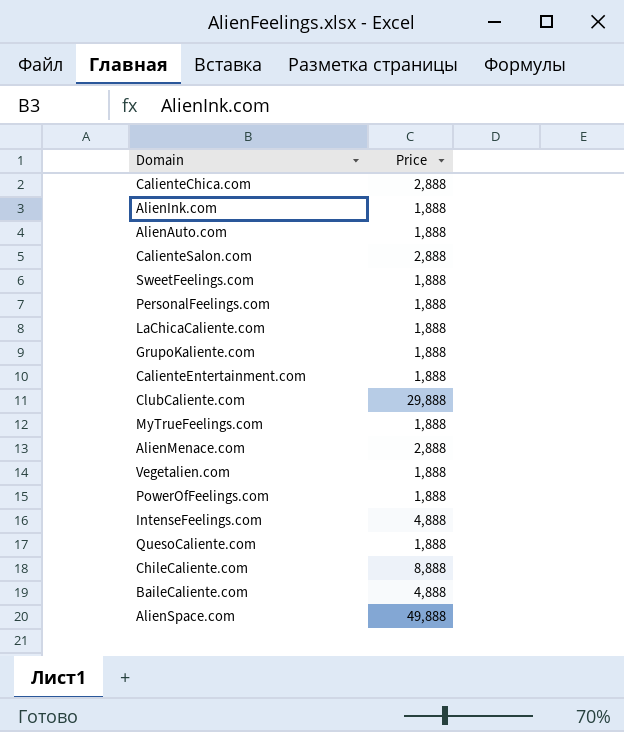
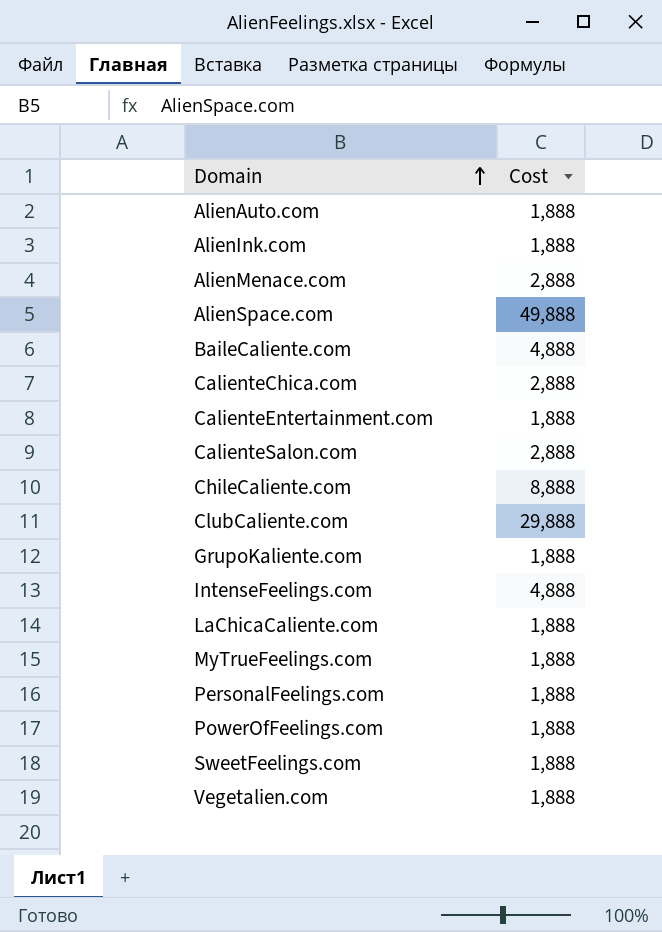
row order: none -> Domain ascending
column name: Price -> Cost
row QuesoCaliente.com: 1,888 -> none

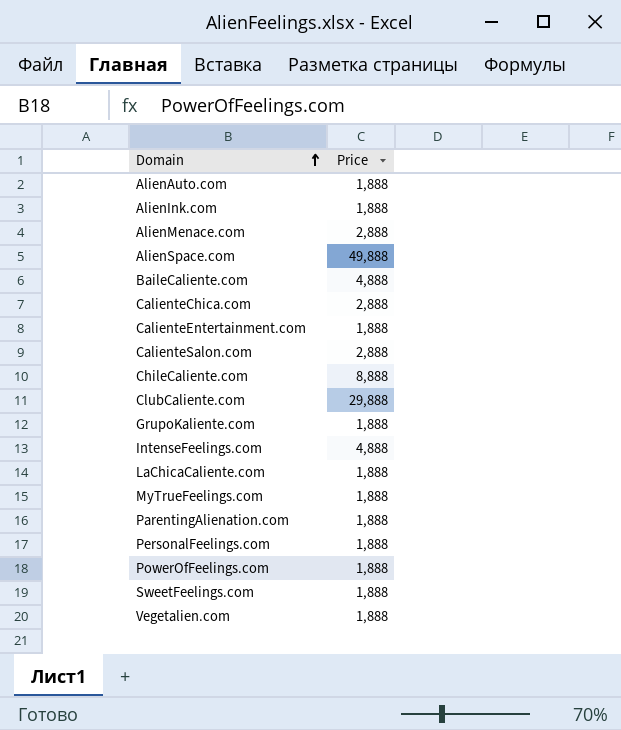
column name: Cost -> Price
row ParentingAlienation.com: none -> 1,888

